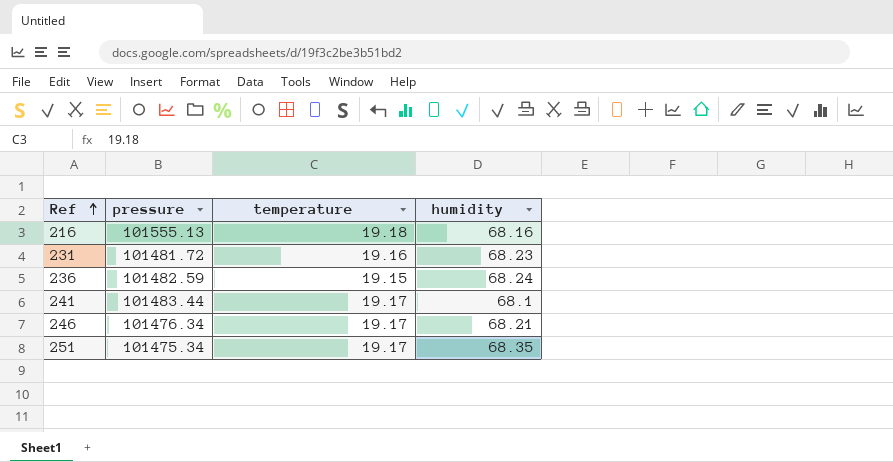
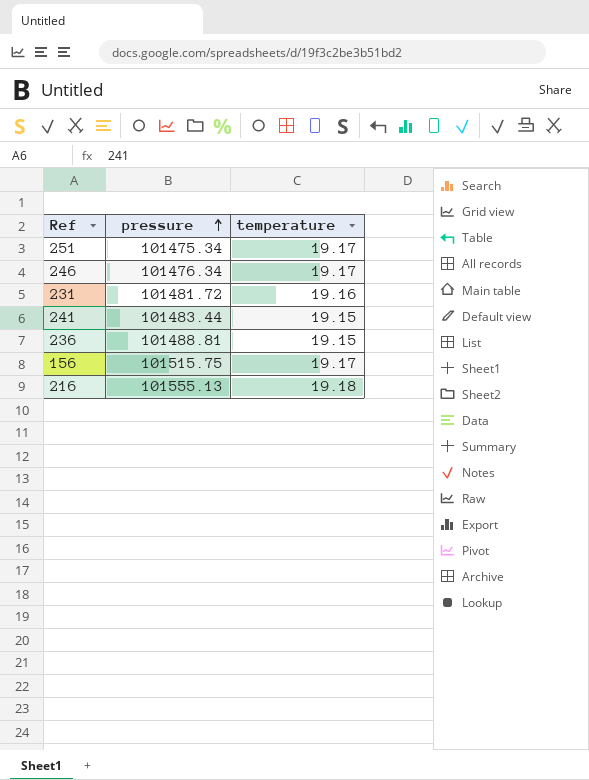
row order: Ref ascending -> pressure ascending
column humidity | position: 4 -> none
241 | temperature: 19.17 -> 19.15
236 | pressure: 101482.59 -> 101488.81
row 156: none -> 101515.75 | 19.17

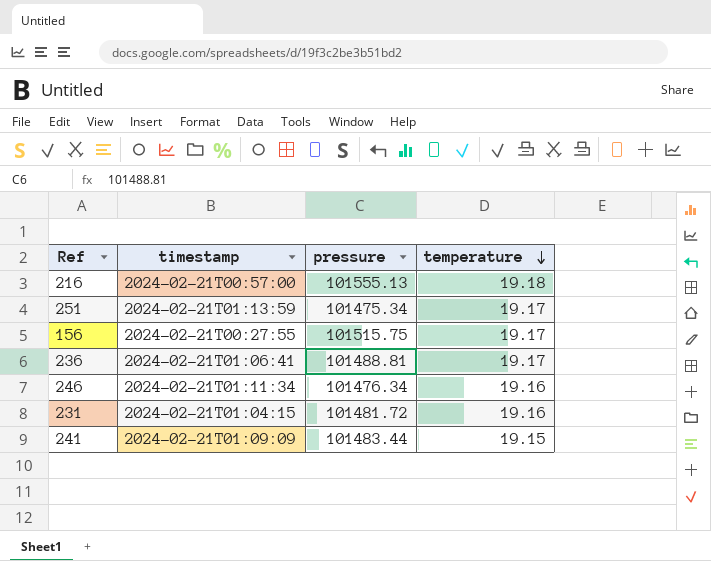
row order: pressure ascending -> temperature descending
column timestamp | position: none -> 2
236 | temperature: 19.15 -> 19.17
246 | temperature: 19.17 -> 19.16

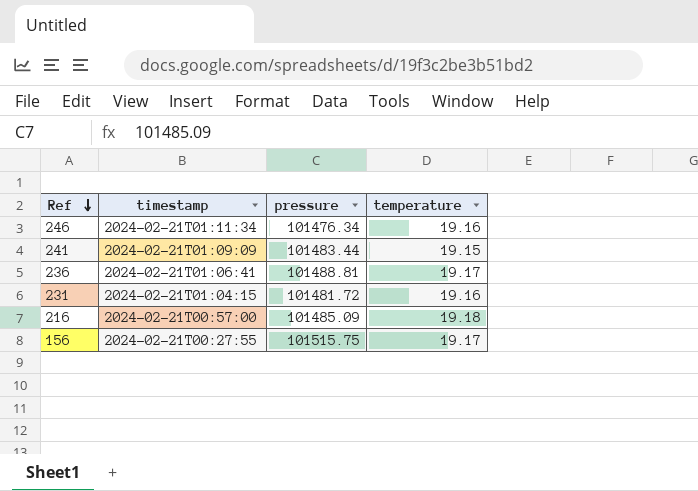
row order: temperature descending -> Ref descending
row 251: 2024-02-21T01:13:59 | 101475.34 | 19.17 -> none
216 | pressure: 101555.13 -> 101485.09

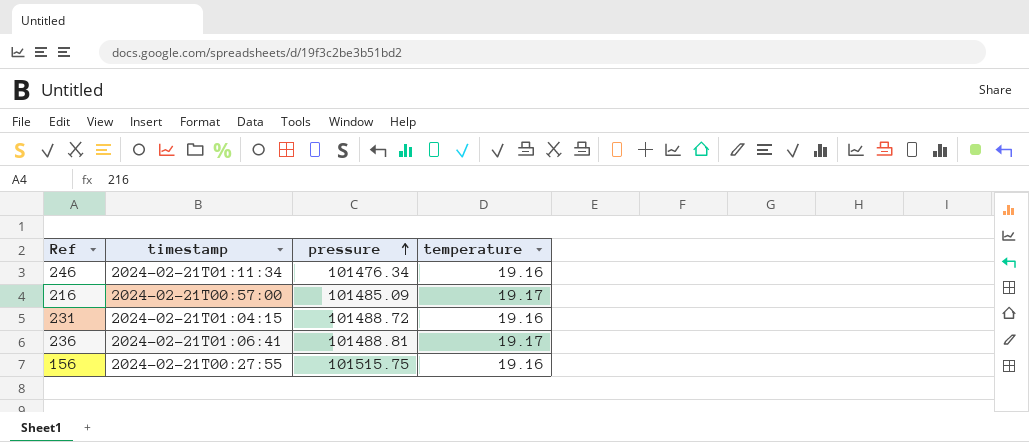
row order: Ref descending -> pressure ascending
row 241: 2024-02-21T01:09:09 | 101483.44 | 19.15 -> none
216 | temperature: 19.18 -> 19.17
231 | pressure: 101481.72 -> 101488.72
156 | temperature: 19.17 -> 19.16

